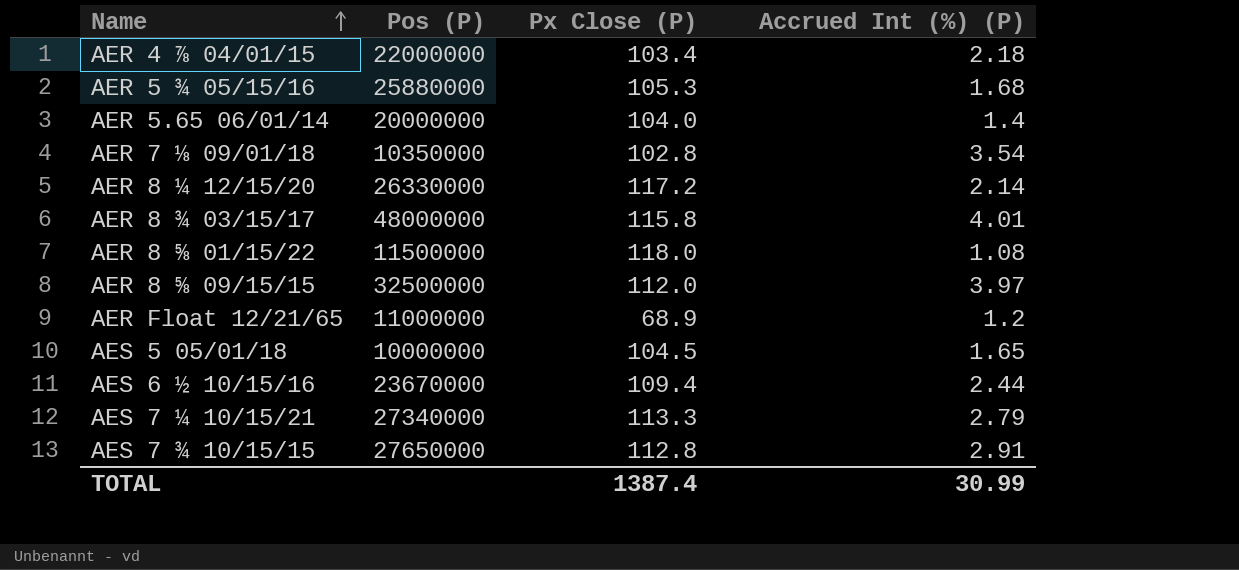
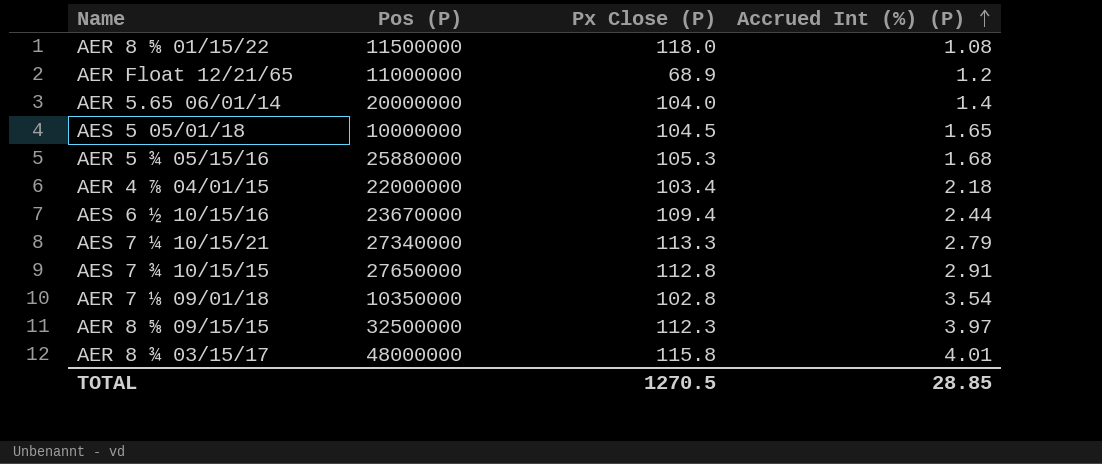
row order: Name ascending -> Accrued Int (%) (P) ascending
row AER 8 ¼ 12/15/20: 26330000 | 117.2 | 2.14 -> none
AER 8 ⅝ 09/15/15 | Px Close (P): 112.0 -> 112.3
TOTAL | Px Close (P): 1387.4 -> 1270.5
TOTAL | Accrued Int (%) (P): 30.99 -> 28.85

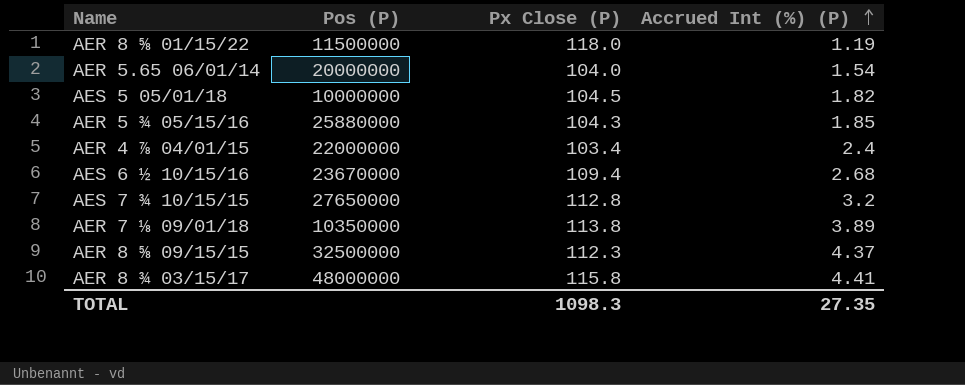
row AER Float 12/21/65: 11000000 | 68.9 | 1.2 -> none
row AES 7 ¼ 10/15/21: 27340000 | 113.3 | 2.79 -> none
AER 8 ⅝ 01/15/22 | Accrued Int (%) (P): 1.08 -> 1.19
AER 5.65 06/01/14 | Accrued Int (%) (P): 1.4 -> 1.54
AES 5 05/01/18 | Accrued Int (%) (P): 1.65 -> 1.82
AER 5 ¾ 05/15/16 | Px Close (P): 105.3 -> 104.3
AER 5 ¾ 05/15/16 | Accrued Int (%) (P): 1.68 -> 1.85
AER 4 ⅞ 04/01/15 | Accrued Int (%) (P): 2.18 -> 2.4
AES 6 ½ 10/15/16 | Accrued Int (%) (P): 2.44 -> 2.68
AES 7 ¾ 10/15/15 | Accrued Int (%) (P): 2.91 -> 3.2
AER 7 ⅛ 09/01/18 | Px Close (P): 102.8 -> 113.8
AER 7 ⅛ 09/01/18 | Accrued Int (%) (P): 3.54 -> 3.89
AER 8 ⅝ 09/15/15 | Accrued Int (%) (P): 3.97 -> 4.37
AER 8 ¾ 03/15/17 | Accrued Int (%) (P): 4.01 -> 4.41
TOTAL | Px Close (P): 1270.5 -> 1098.3
TOTAL | Accrued Int (%) (P): 28.85 -> 27.35

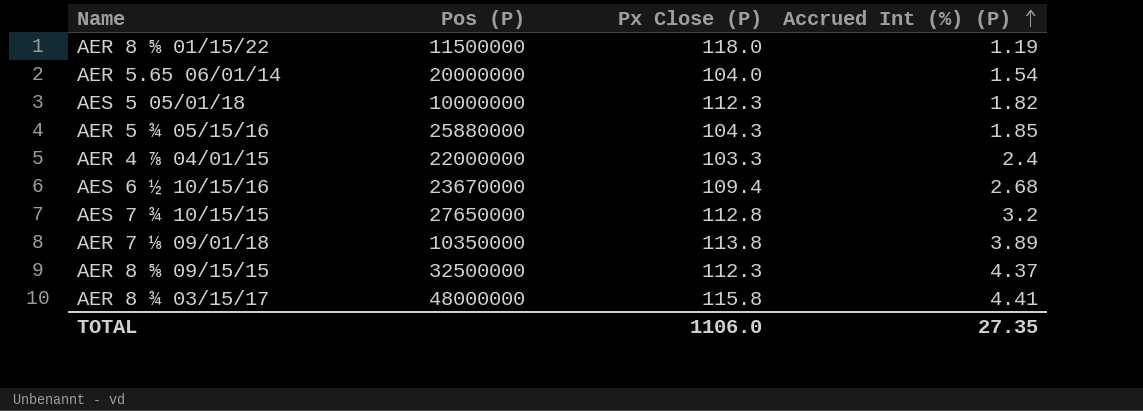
AES 5 05/01/18 | Px Close (P): 104.5 -> 112.3
AER 4 ⅞ 04/01/15 | Px Close (P): 103.4 -> 103.3
TOTAL | Px Close (P): 1098.3 -> 1106.0

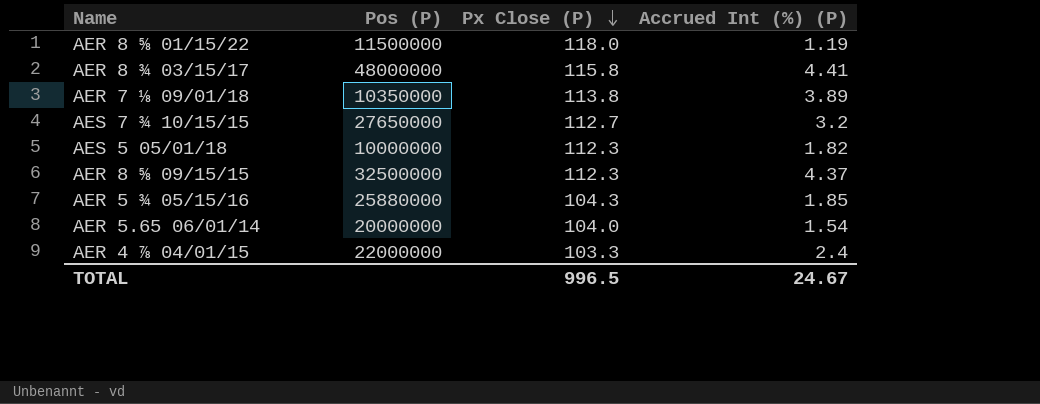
row order: Accrued Int (%) (P) ascending -> Px Close (P) descending
row AES 6 ½ 10/15/16: 23670000 | 109.4 | 2.68 -> none
AES 7 ¾ 10/15/15 | Px Close (P): 112.8 -> 112.7
TOTAL | Px Close (P): 1106.0 -> 996.5
TOTAL | Accrued Int (%) (P): 27.35 -> 24.67

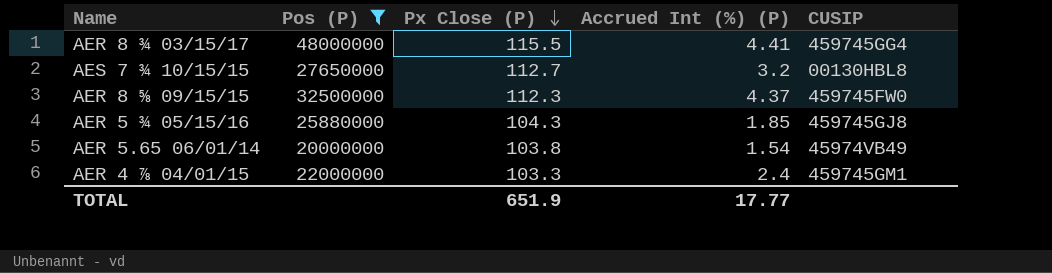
filter: none -> Pos (P) >= 20000000
column CUSIP | position: none -> 5
AER 8 ¾ 03/15/17 | Px Close (P): 115.8 -> 115.5
AER 5.65 06/01/14 | Px Close (P): 104.0 -> 103.8
TOTAL | Px Close (P): 996.5 -> 651.9
TOTAL | Accrued Int (%) (P): 24.67 -> 17.77

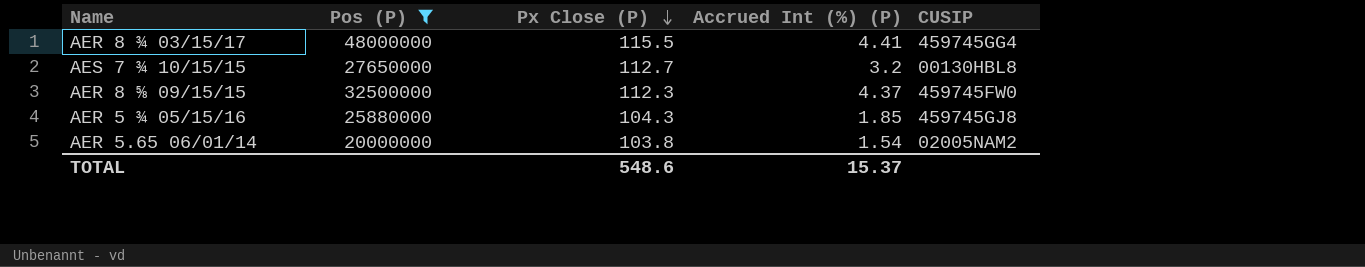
row AER 4 ⅞ 04/01/15: 22000000 | 103.3 | 2.4 | 459745GM1 -> none
AER 5.65 06/01/14 | CUSIP: 45974VB49 -> 02005NAM2
TOTAL | Px Close (P): 651.9 -> 548.6
TOTAL | Accrued Int (%) (P): 17.77 -> 15.37

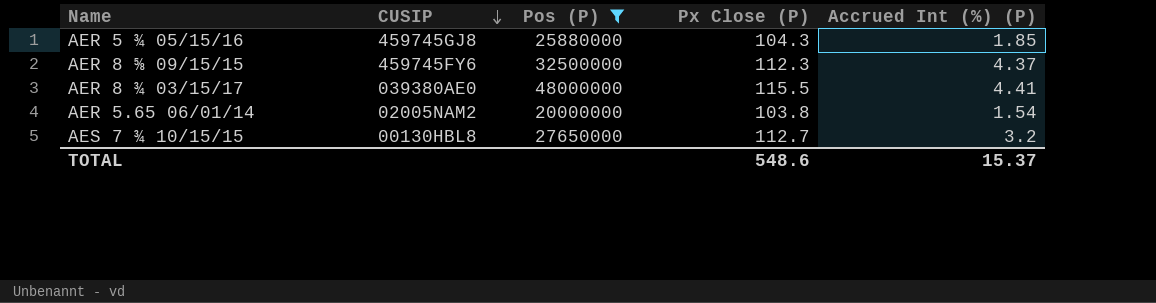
row order: Px Close (P) descending -> CUSIP descending
column CUSIP | position: 5 -> 2
AER 8 ⅝ 09/15/15 | CUSIP: 459745FW0 -> 459745FY6
AER 8 ¾ 03/15/17 | CUSIP: 459745GG4 -> 039380AE0

